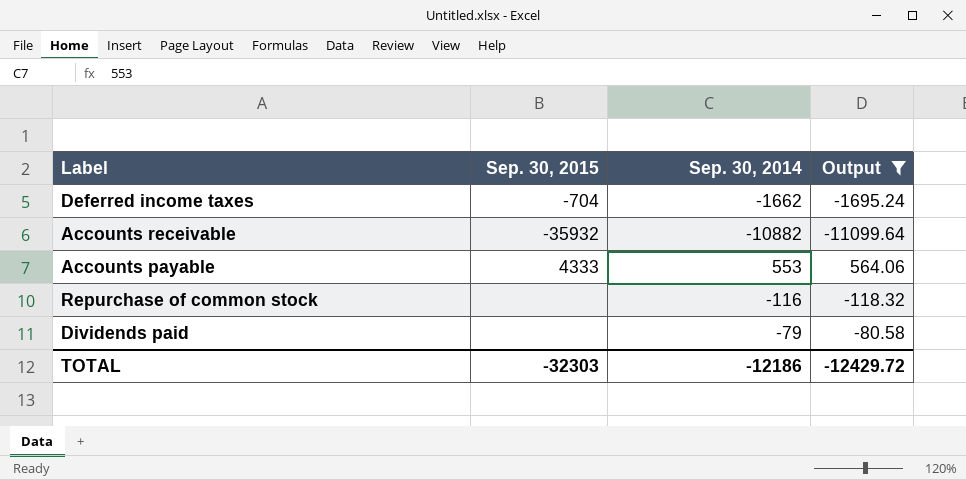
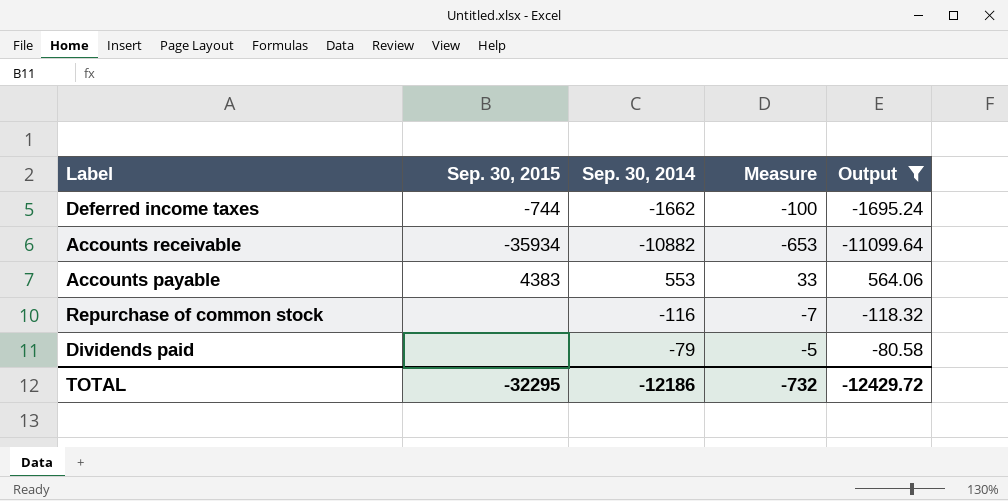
column Measure | formula: none -> [Sep. 30, 2014] * 0.06
Deferred income taxes | Sep. 30, 2015: -704 -> -744
Accounts receivable | Sep. 30, 2015: -35932 -> -35934
Accounts payable | Sep. 30, 2015: 4333 -> 4383
TOTAL | Sep. 30, 2015: -32303 -> -32295

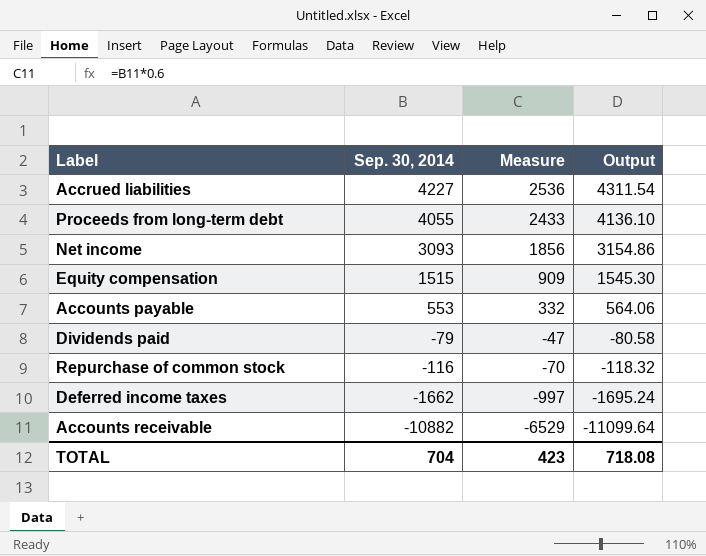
filter: Output <= 564.06 -> none
row order: none -> Sep. 30, 2014 descending
column Sep. 30, 2015 | position: 2 -> none
column Measure | formula: [Sep. 30, 2014] * 0.06 -> [Sep. 30, 2014] * 0.6
TOTAL | Sep. 30, 2014: -12186 -> 704
TOTAL | Measure: -732 -> 423
TOTAL | Output: -12429.72 -> 718.08

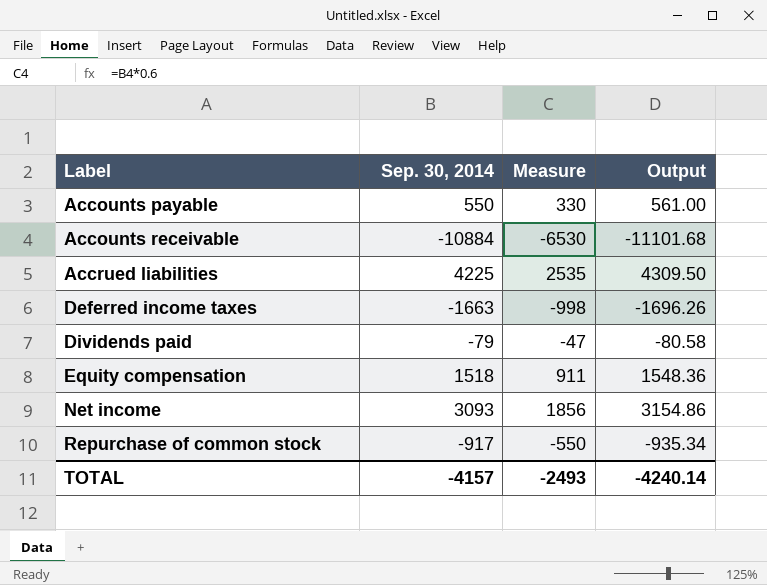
row order: Sep. 30, 2014 descending -> Label ascending
row Proceeds from long-term debt: 4055 | 2433 | 4136.10 -> none
Accounts payable | Sep. 30, 2014: 553 -> 550
Accounts payable | Measure: 332 -> 330
Accounts payable | Output: 564.06 -> 561.00
Accounts receivable | Sep. 30, 2014: -10882 -> -10884
Accounts receivable | Measure: -6529 -> -6530
Accounts receivable | Output: -11099.64 -> -11101.68
Accrued liabilities | Sep. 30, 2014: 4227 -> 4225
Accrued liabilities | Measure: 2536 -> 2535
Accrued liabilities | Output: 4311.54 -> 4309.50
Deferred income taxes | Sep. 30, 2014: -1662 -> -1663
Deferred income taxes | Measure: -997 -> -998
Deferred income taxes | Output: -1695.24 -> -1696.26
Equity compensation | Sep. 30, 2014: 1515 -> 1518
Equity compensation | Measure: 909 -> 911
Equity compensation | Output: 1545.30 -> 1548.36
Repurchase of common stock | Sep. 30, 2014: -116 -> -917
Repurchase of common stock | Measure: -70 -> -550
Repurchase of common stock | Output: -118.32 -> -935.34
TOTAL | Sep. 30, 2014: 704 -> -4157
TOTAL | Measure: 423 -> -2493
TOTAL | Output: 718.08 -> -4240.14

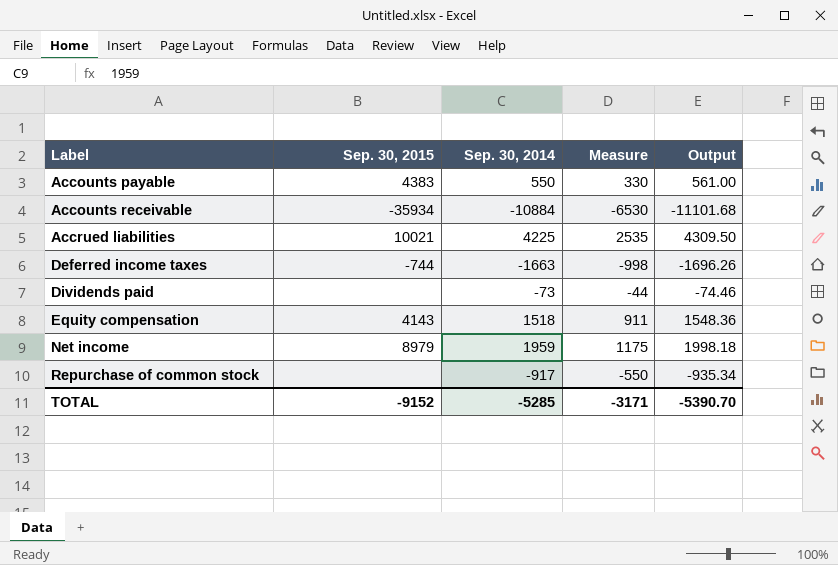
column Sep. 30, 2015 | position: none -> 2
Dividends paid | Sep. 30, 2014: -79 -> -73
Dividends paid | Measure: -47 -> -44
Dividends paid | Output: -80.58 -> -74.46
Net income | Sep. 30, 2014: 3093 -> 1959
Net income | Measure: 1856 -> 1175
Net income | Output: 3154.86 -> 1998.18
TOTAL | Sep. 30, 2014: -4157 -> -5285
TOTAL | Measure: -2493 -> -3171
TOTAL | Output: -4240.14 -> -5390.70

